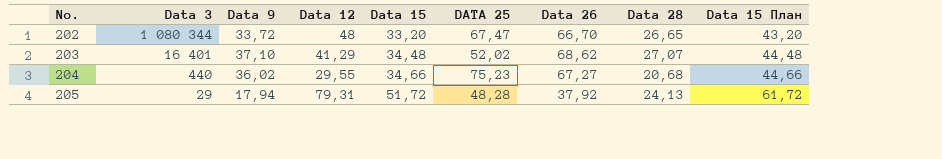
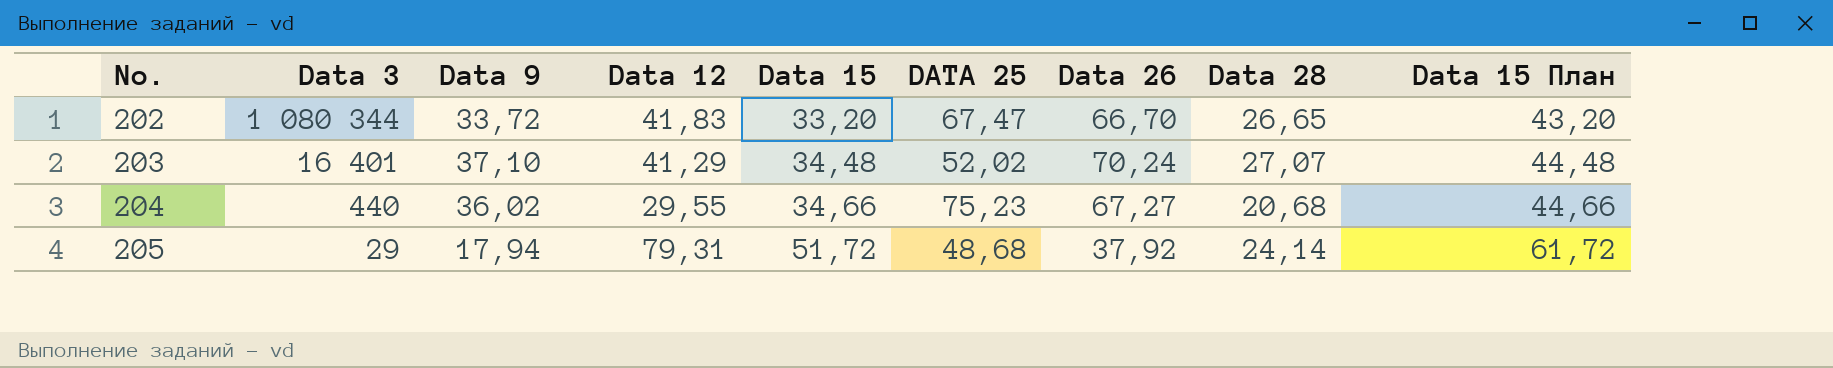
202 | Data 12: 48 -> 41,83
203 | Data 26: 68,62 -> 70,24
205 | DATA 25: 48,28 -> 48,68
205 | Data 28: 24,13 -> 24,14

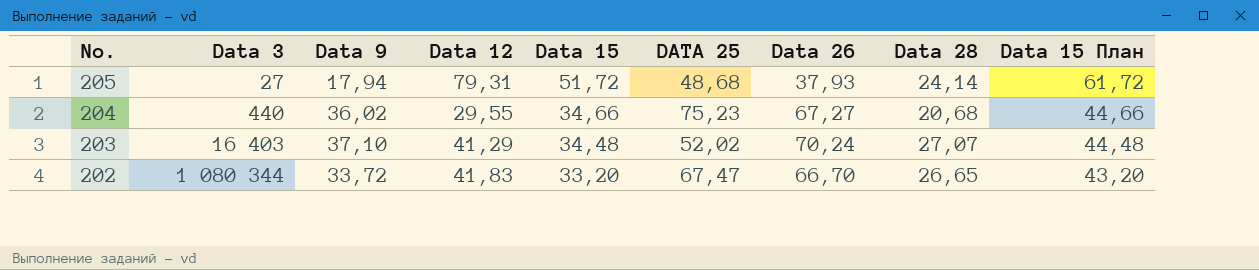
row order: No. ascending -> No. descending
205 | Data 3: 29 -> 27
205 | Data 26: 37,92 -> 37,93
203 | Data 3: 16 401 -> 16 403

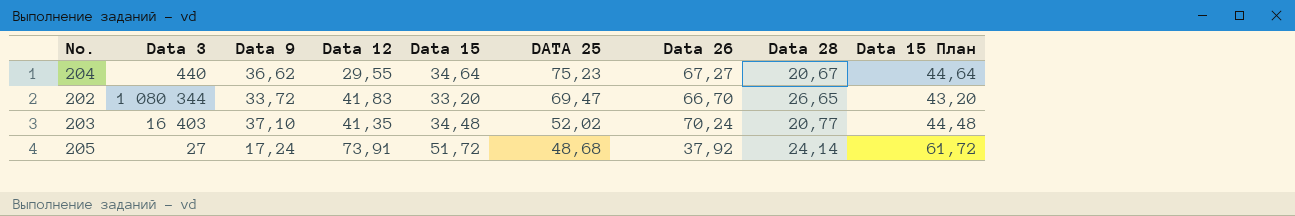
row order: No. descending -> DATA 25 descending
204 | Data 9: 36,02 -> 36,62
204 | Data 15: 34,66 -> 34,64
204 | Data 28: 20,68 -> 20,67
204 | Data 15 План: 44,66 -> 44,64
202 | DATA 25: 67,47 -> 69,47
203 | Data 12: 41,29 -> 41,35
203 | Data 28: 27,07 -> 20,77
205 | Data 9: 17,94 -> 17,24
205 | Data 12: 79,31 -> 73,91
205 | Data 26: 37,93 -> 37,92

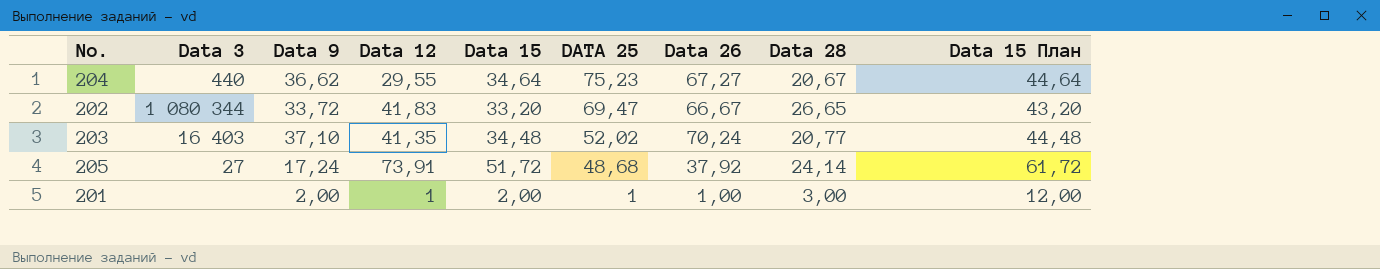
202 | Data 26: 66,70 -> 66,67
row 201: none -> none | 2,00 | 1 | 2,00 | 1 | 1,00 | 3,00 | 12,00

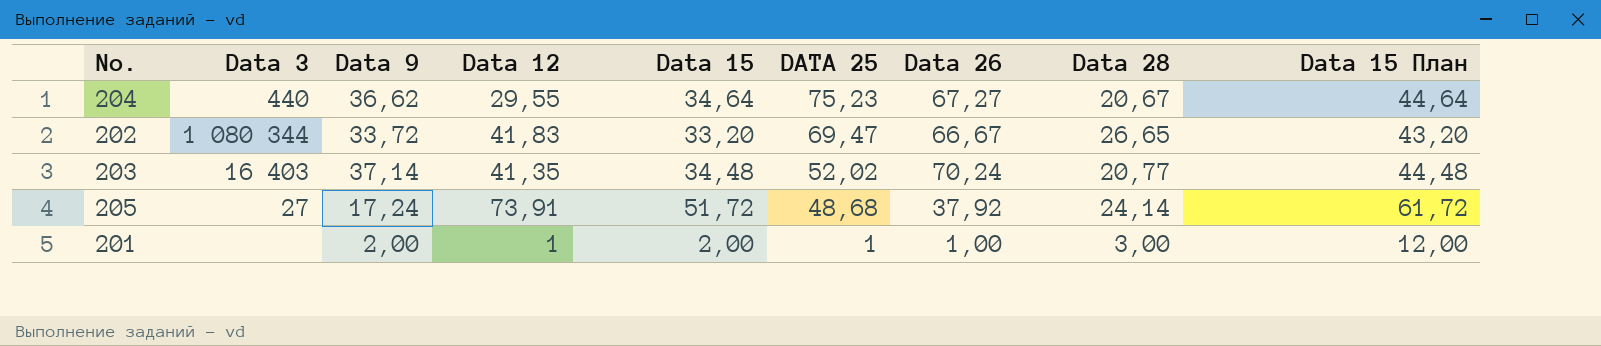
203 | Data 9: 37,10 -> 37,14

